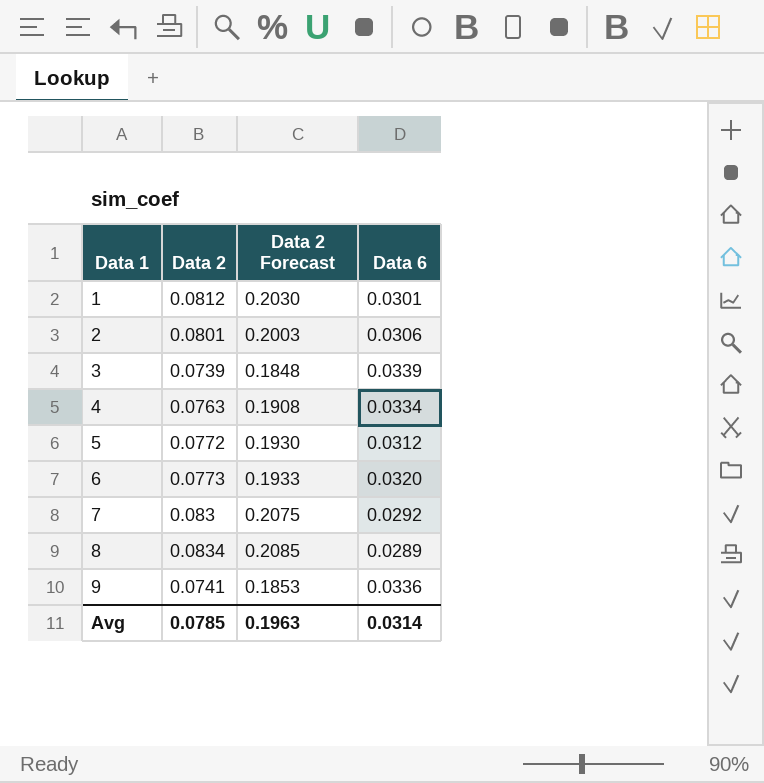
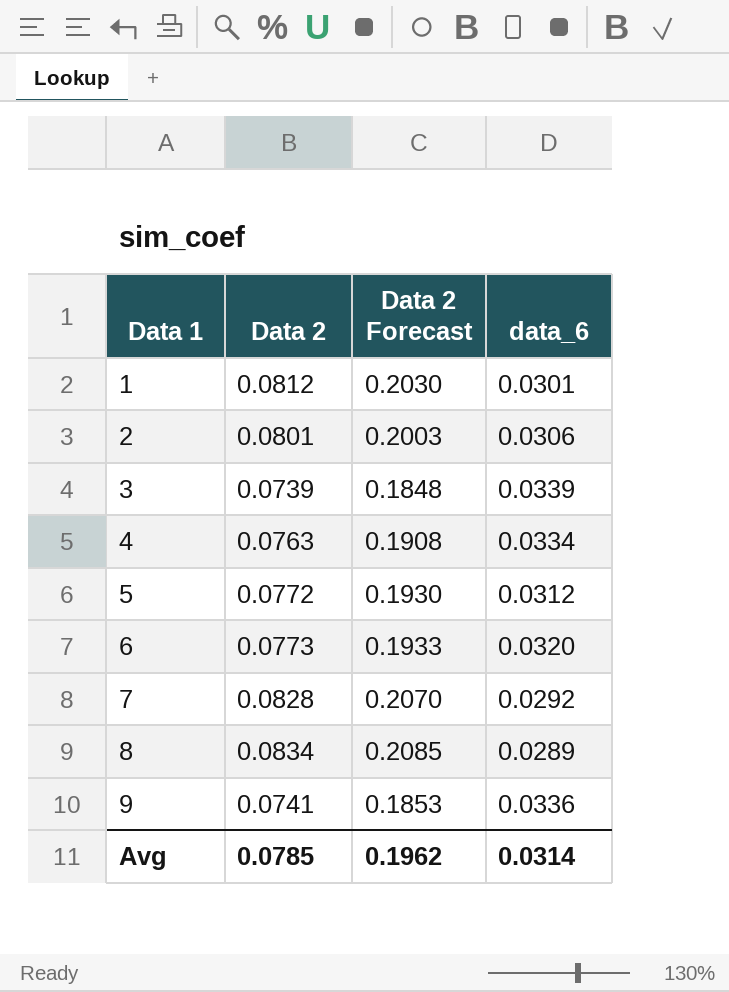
column name: Data 6 -> data_6
7 | Data 2: 0.083 -> 0.0828
7 | Data 2 Forecast: 0.2075 -> 0.2070
Avg | Data 2 Forecast: 0.1963 -> 0.1962

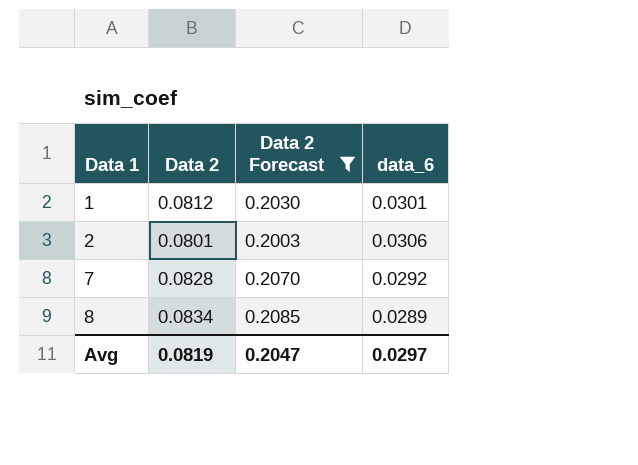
filter: none -> Data 2 Forecast >= 0.2003
Avg | Data 2: 0.0785 -> 0.0819
Avg | Data 2 Forecast: 0.1962 -> 0.2047
Avg | data_6: 0.0314 -> 0.0297

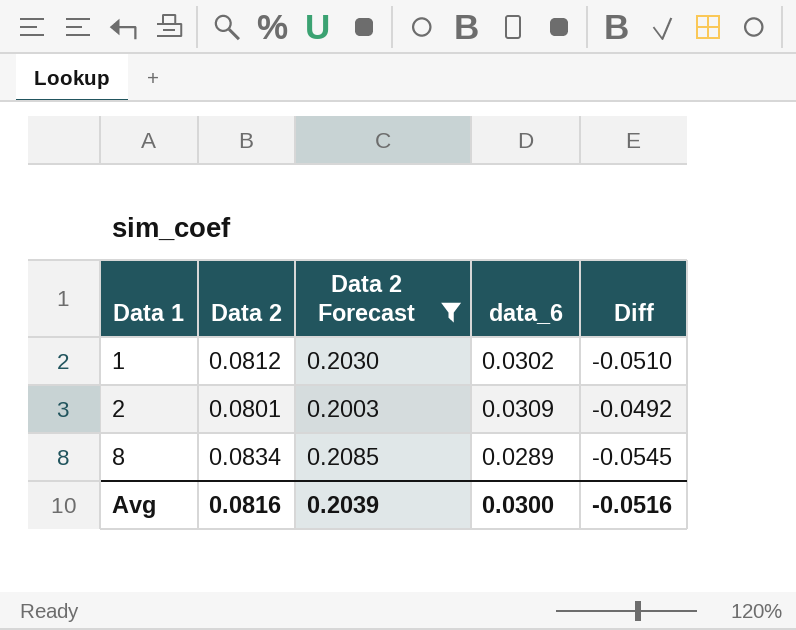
column Diff | formula: none -> [data_6] - [Data 2]
row 7: 0.0828 | 0.2070 | 0.0292 -> none
1 | data_6: 0.0301 -> 0.0302
2 | data_6: 0.0306 -> 0.0309
Avg | Data 2: 0.0819 -> 0.0816
Avg | Data 2 Forecast: 0.2047 -> 0.2039
Avg | data_6: 0.0297 -> 0.0300

